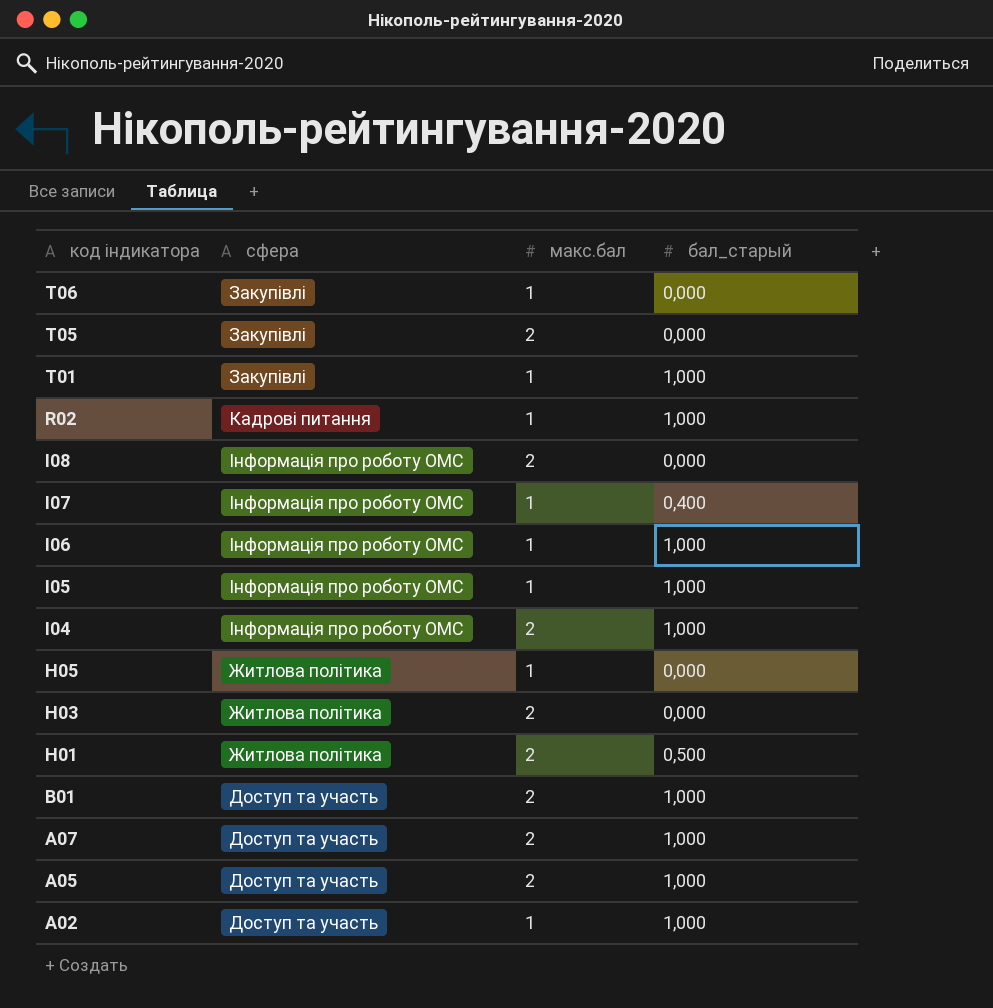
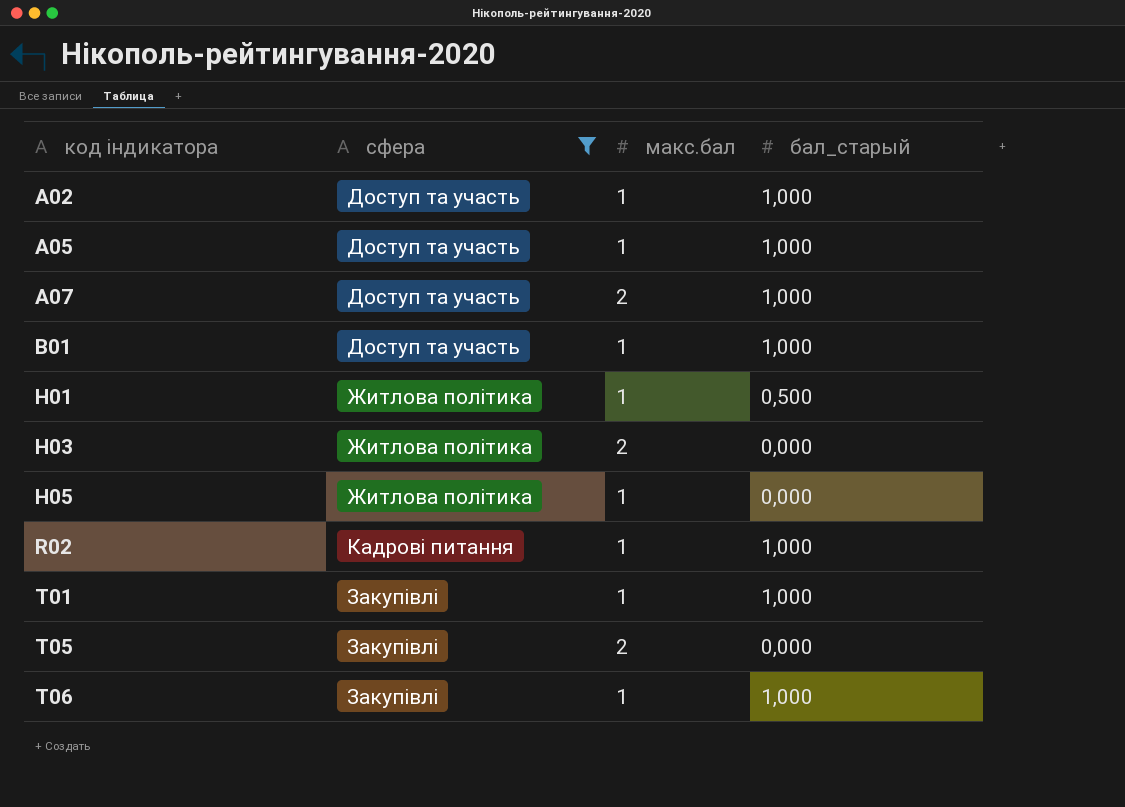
filter: none -> сфера != Інформація про роботу ОМС
row order: код індикатора descending -> код індикатора ascending
A05 | макс.бал: 2 -> 1
B01 | макс.бал: 2 -> 1
H01 | макс.бал: 2 -> 1
T06 | бал_старый: 0,000 -> 1,000

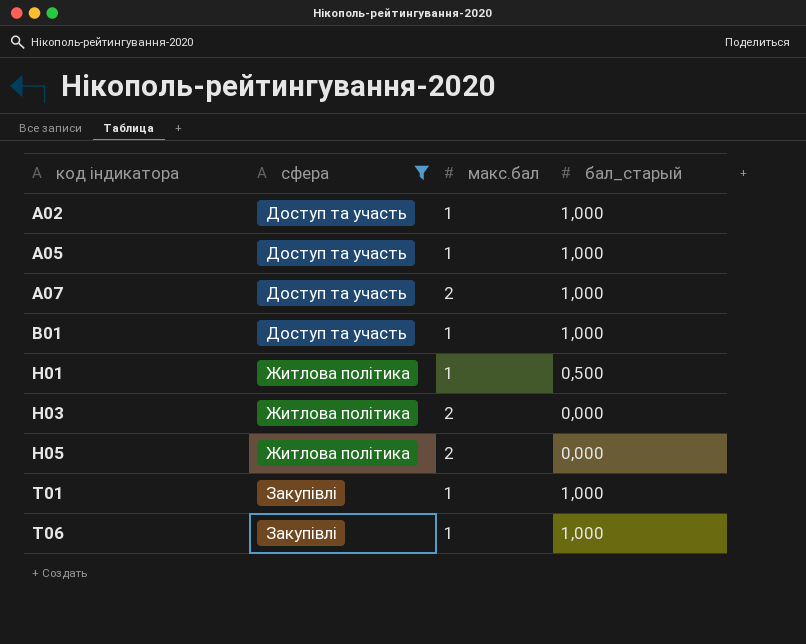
row R02: Кадрові питання | 1 | 1,000 -> none
row T05: Закупівлі | 2 | 0,000 -> none
H05 | макс.бал: 1 -> 2

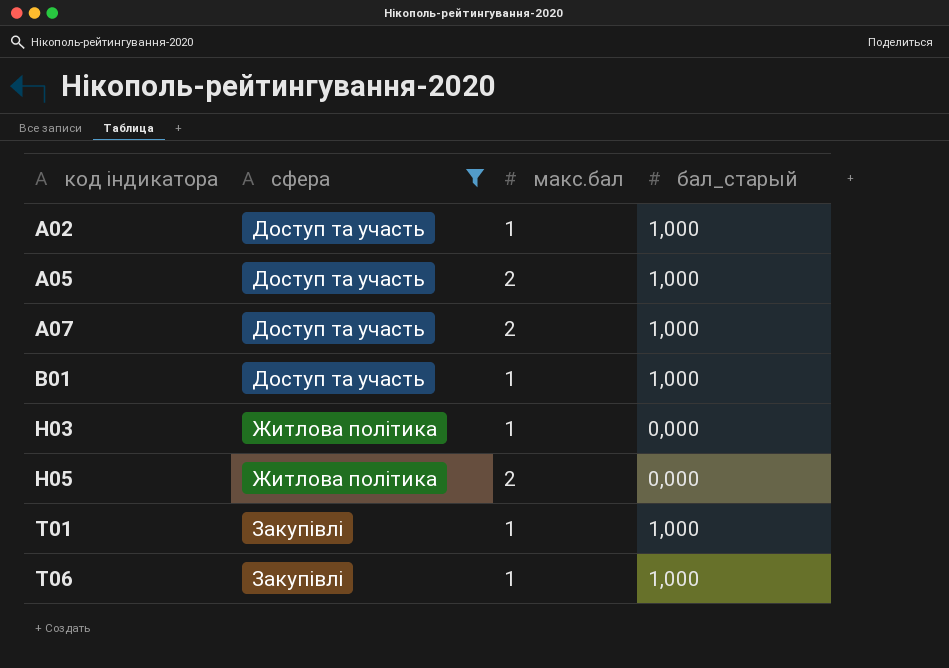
row H01: Житлова політика | 1 | 0,500 -> none
A05 | макс.бал: 1 -> 2
H03 | макс.бал: 2 -> 1

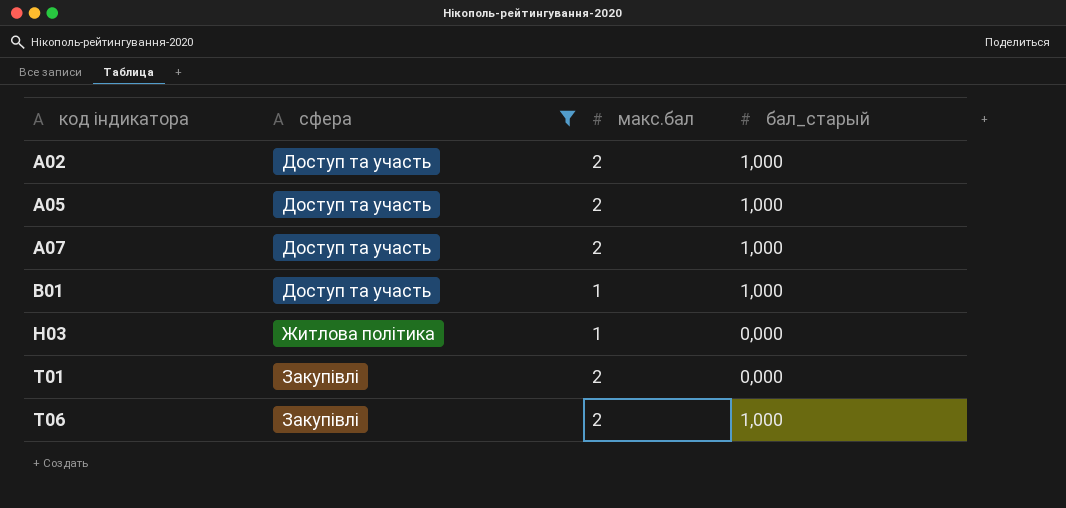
row H05: Житлова політика | 2 | 0,000 -> none
A02 | макс.бал: 1 -> 2
T01 | макс.бал: 1 -> 2
T01 | бал_старый: 1,000 -> 0,000
T06 | макс.бал: 1 -> 2

